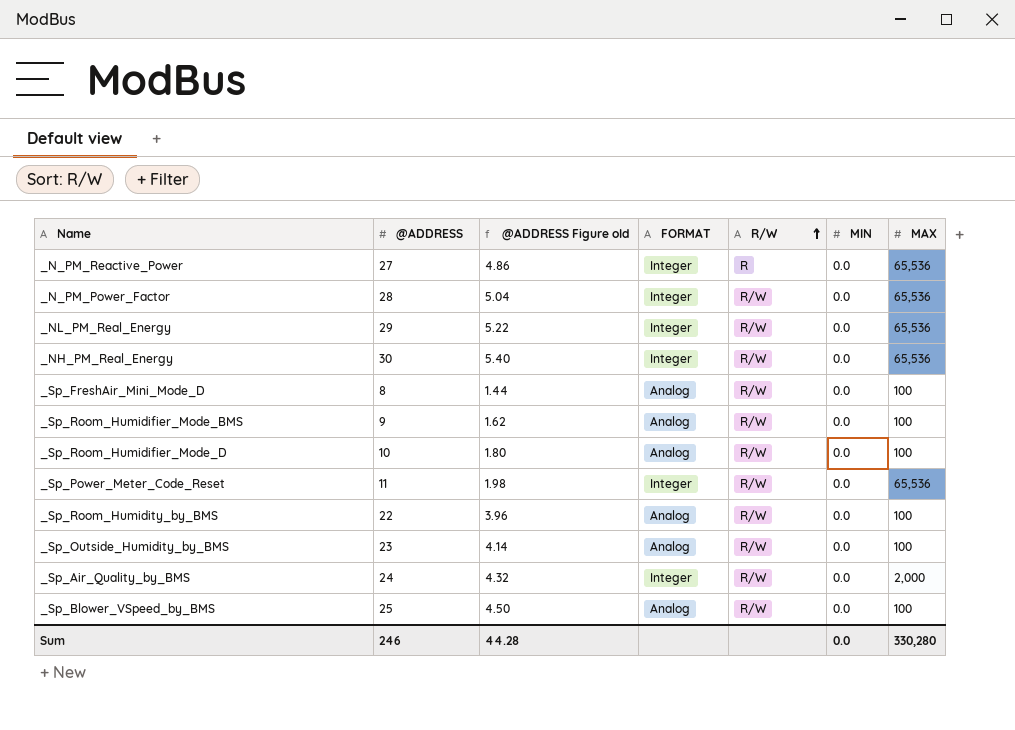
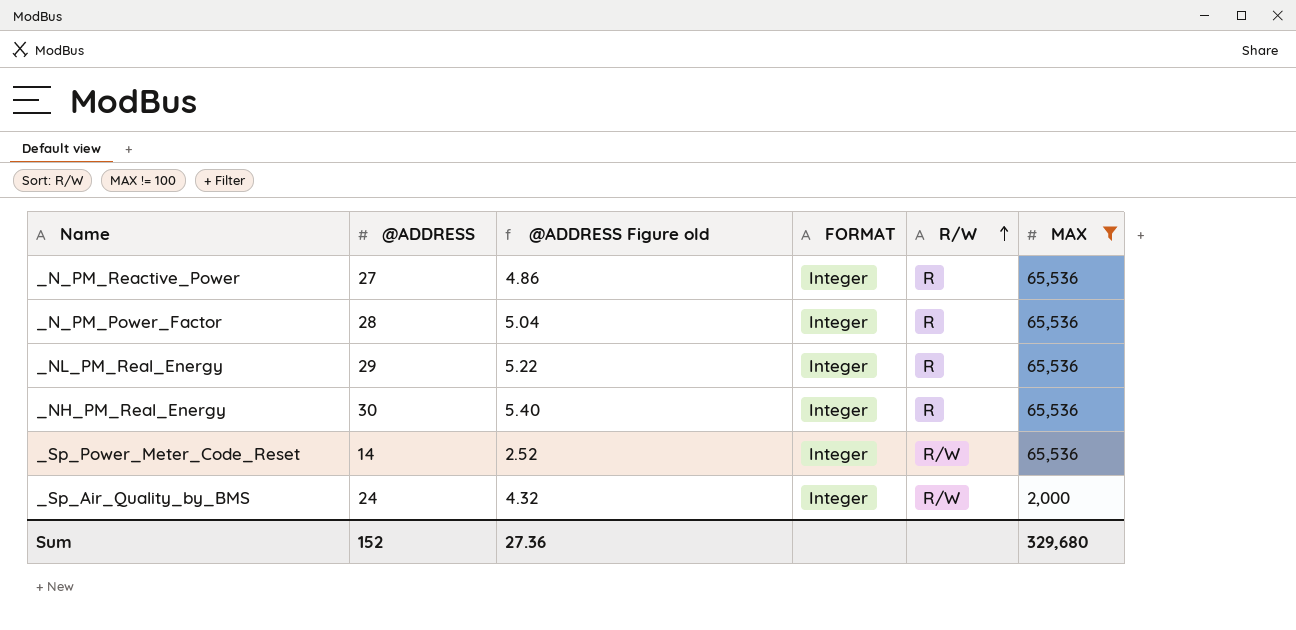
filter: none -> MAX != 100
column MIN | position: 6 -> none
_N_PM_Power_Factor | R/W: R/W -> R
_NL_PM_Real_Energy | R/W: R/W -> R
_NH_PM_Real_Energy | R/W: R/W -> R
_Sp_Power_Meter_Code_Reset | @ADDRESS: 11 -> 14
_Sp_Power_Meter_Code_Reset | @ADDRESS Figure old: 1.98 -> 2.52
Sum | @ADDRESS: 246 -> 152
Sum | @ADDRESS Figure old: 44.28 -> 27.36
Sum | MAX: 330,280 -> 329,680

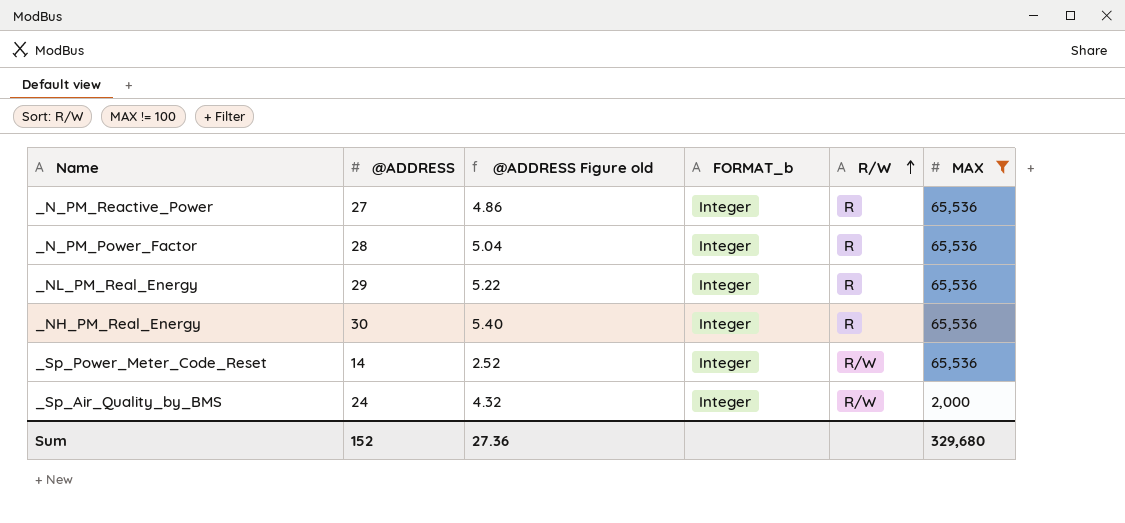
column name: FORMAT -> FORMAT_b

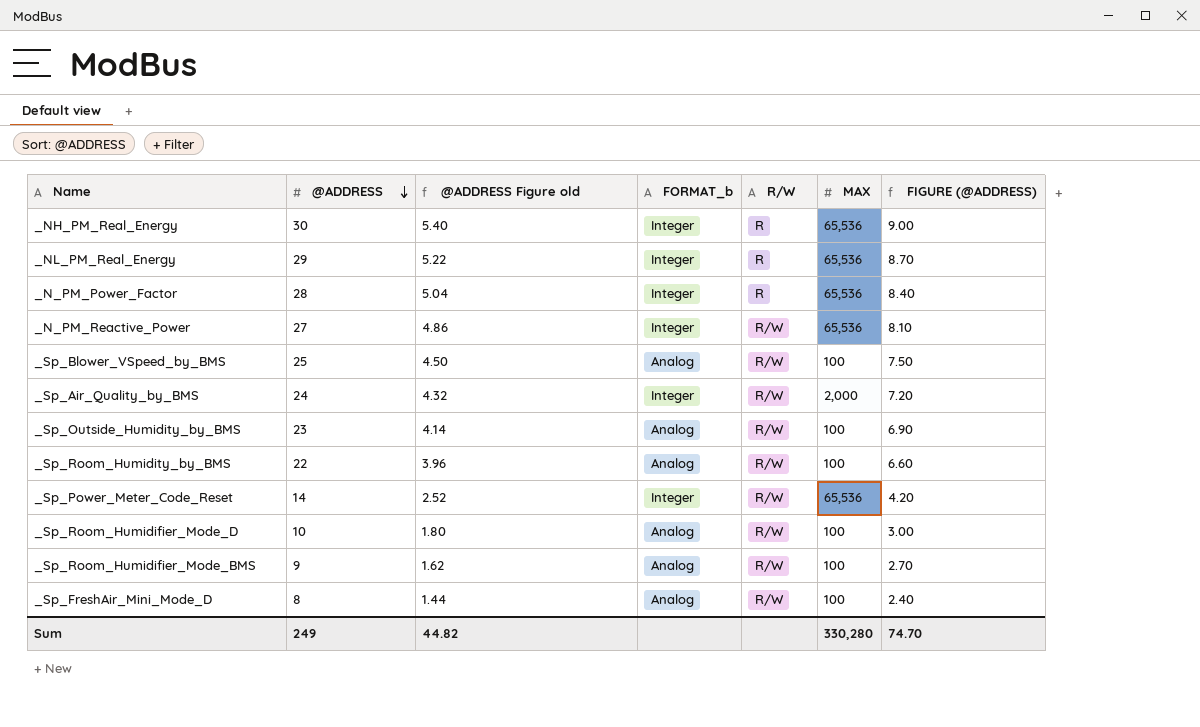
filter: MAX != 100 -> none
row order: R/W ascending -> @ADDRESS descending
column FIGURE (@ADDRESS) | formula: none -> [@ADDRESS] * 0.3
_N_PM_Reactive_Power | R/W: R -> R/W
Sum | @ADDRESS: 152 -> 249
Sum | @ADDRESS Figure old: 27.36 -> 44.82
Sum | MAX: 329,680 -> 330,280

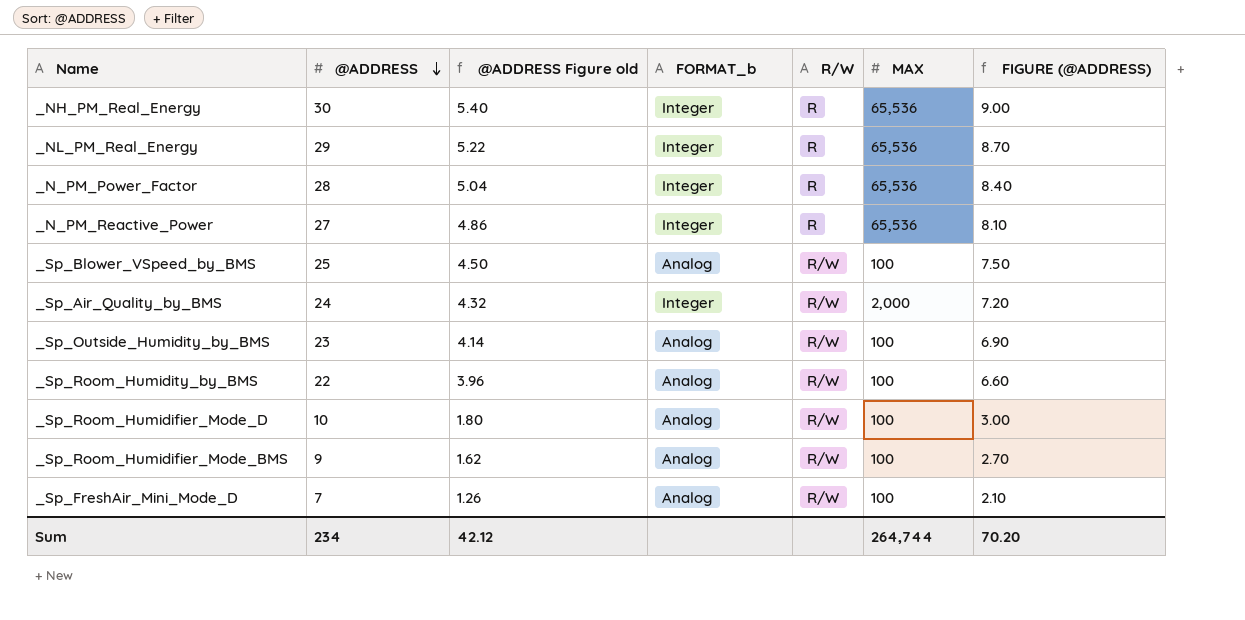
row _Sp_Power_Meter_Code_Reset: 14 | 2.52 | Integer | R/W | 65,536 | 4.20 -> none
_N_PM_Reactive_Power | R/W: R/W -> R
_Sp_FreshAir_Mini_Mode_D | @ADDRESS: 8 -> 7
_Sp_FreshAir_Mini_Mode_D | @ADDRESS Figure old: 1.44 -> 1.26
_Sp_FreshAir_Mini_Mode_D | FIGURE (@ADDRESS): 2.40 -> 2.10
Sum | @ADDRESS: 249 -> 234
Sum | @ADDRESS Figure old: 44.82 -> 42.12
Sum | MAX: 330,280 -> 264,744
Sum | FIGURE (@ADDRESS): 74.70 -> 70.20

